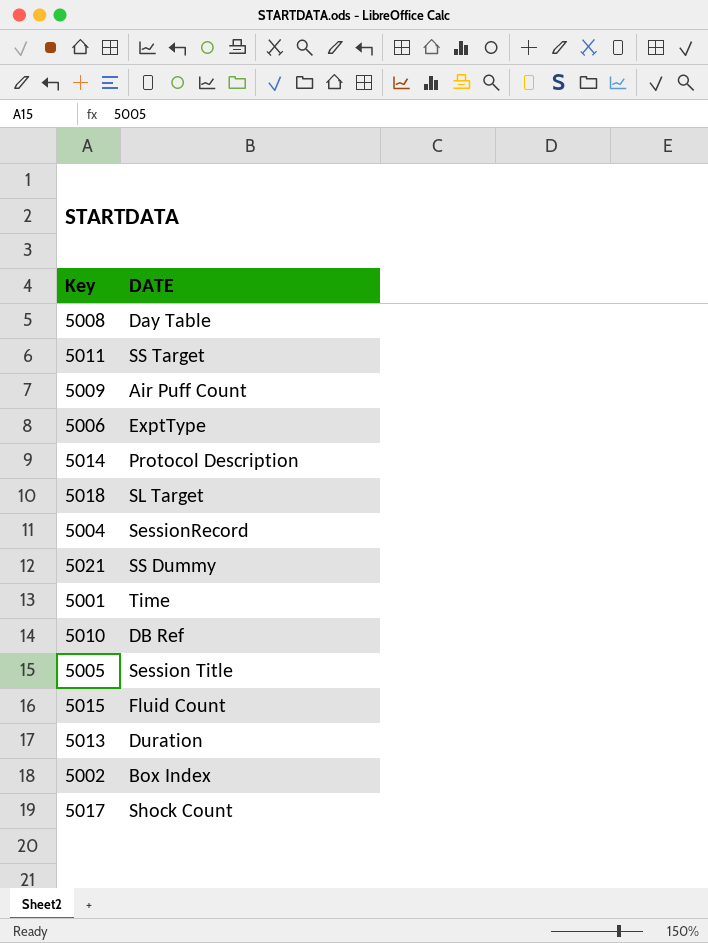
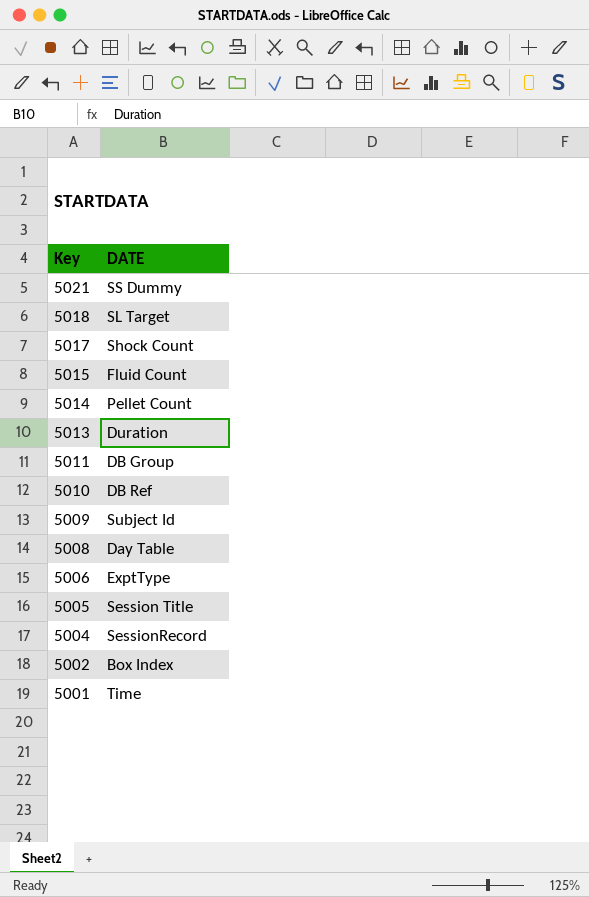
row order: none -> Key descending
5014 | DATE: Protocol Description -> Pellet Count
5011 | DATE: SS Target -> DB Group
5009 | DATE: Air Puff Count -> Subject Id

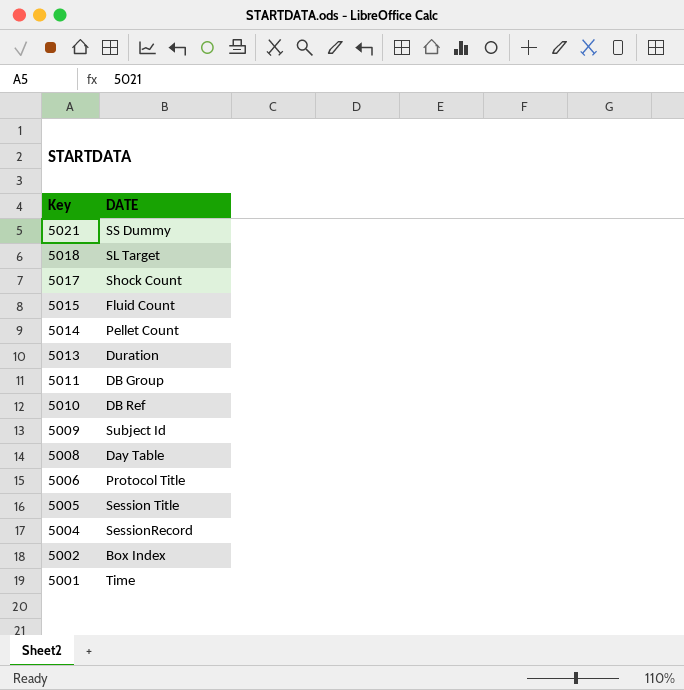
5006 | DATE: ExptType -> Protocol Title

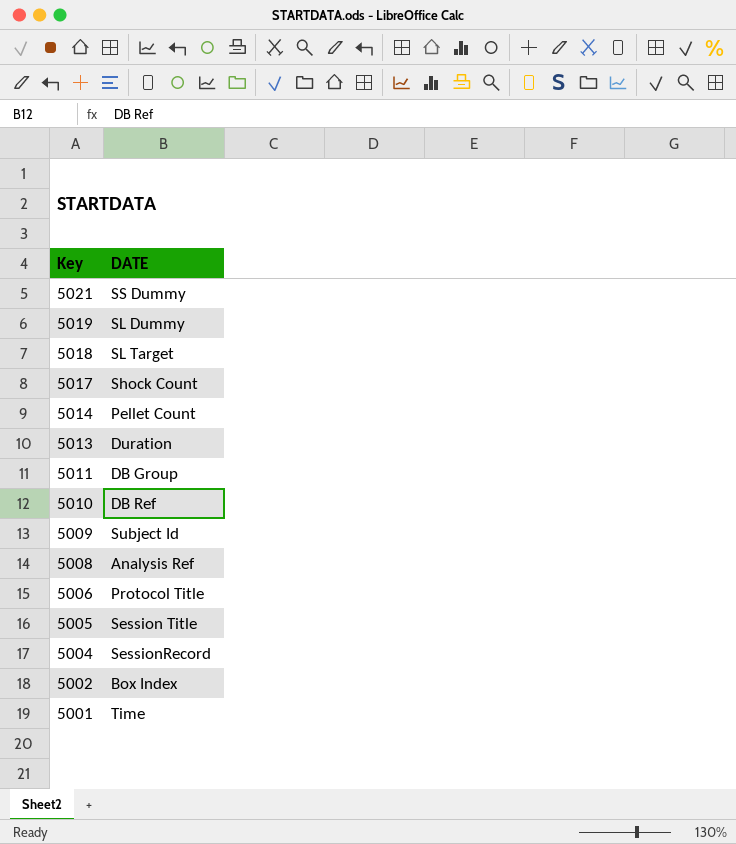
row 5015: Fluid Count -> none
row 5019: none -> SL Dummy
5008 | DATE: Day Table -> Analysis Ref

